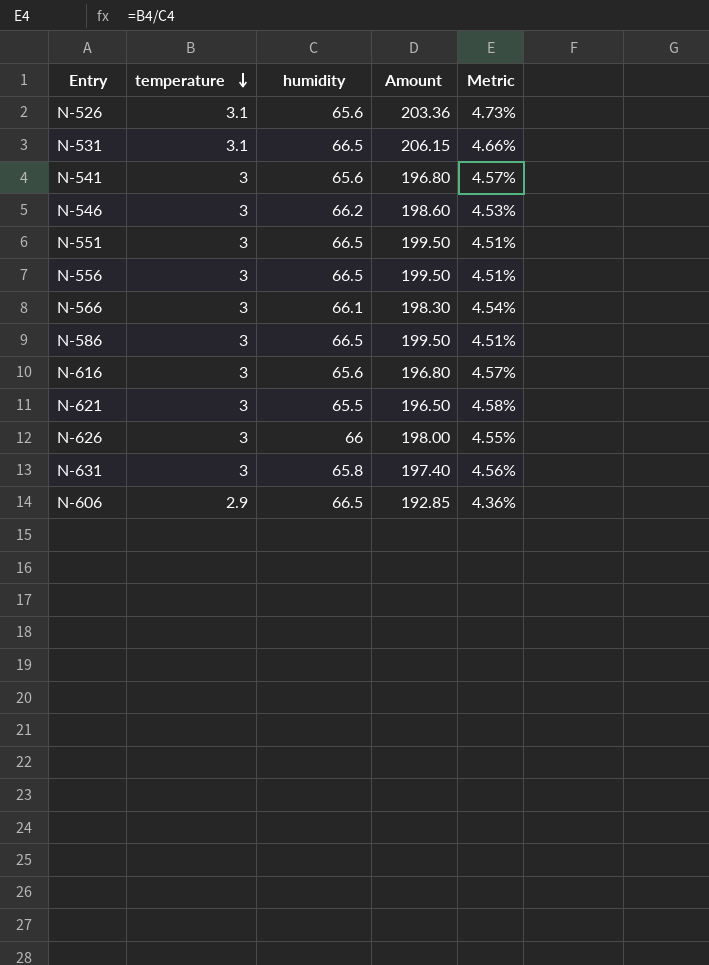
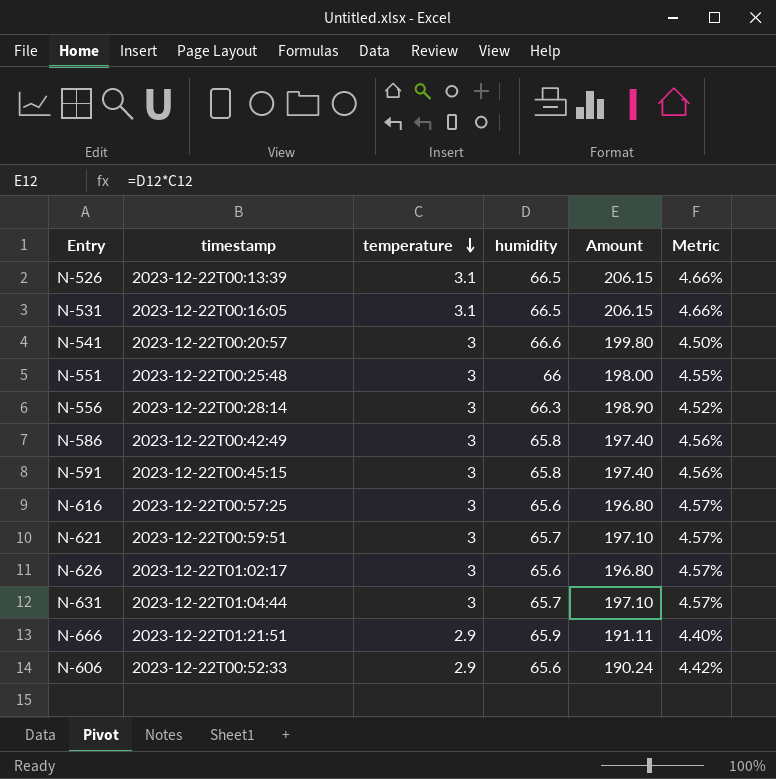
column timestamp | position: none -> 2
row N-546: 3 | 66.2 | 198.60 | 4.53% -> none
row N-566: 3 | 66.1 | 198.30 | 4.54% -> none
N-526 | humidity: 65.6 -> 66.5
N-526 | Amount: 203.36 -> 206.15
N-526 | Metric: 4.73% -> 4.66%
N-541 | humidity: 65.6 -> 66.6
N-541 | Amount: 196.80 -> 199.80
N-541 | Metric: 4.57% -> 4.50%
N-551 | humidity: 66.5 -> 66
N-551 | Amount: 199.50 -> 198.00
N-551 | Metric: 4.51% -> 4.55%
N-556 | humidity: 66.5 -> 66.3
N-556 | Amount: 199.50 -> 198.90
N-556 | Metric: 4.51% -> 4.52%
N-586 | humidity: 66.5 -> 65.8
N-586 | Amount: 199.50 -> 197.40
N-586 | Metric: 4.51% -> 4.56%
row N-591: none -> 2023-12-22T00:45:15 | 3 | 65.8 | 197.40 | 4.56%
N-621 | humidity: 65.5 -> 65.7
N-621 | Amount: 196.50 -> 197.10
N-621 | Metric: 4.58% -> 4.57%
N-626 | humidity: 66 -> 65.6
N-626 | Amount: 198.00 -> 196.80
N-626 | Metric: 4.55% -> 4.57%
N-631 | humidity: 65.8 -> 65.7
N-631 | Amount: 197.40 -> 197.10
N-631 | Metric: 4.56% -> 4.57%
row N-666: none -> 2023-12-22T01:21:51 | 2.9 | 65.9 | 191.11 | 4.40%
N-606 | humidity: 66.5 -> 65.6
N-606 | Amount: 192.85 -> 190.24
N-606 | Metric: 4.36% -> 4.42%

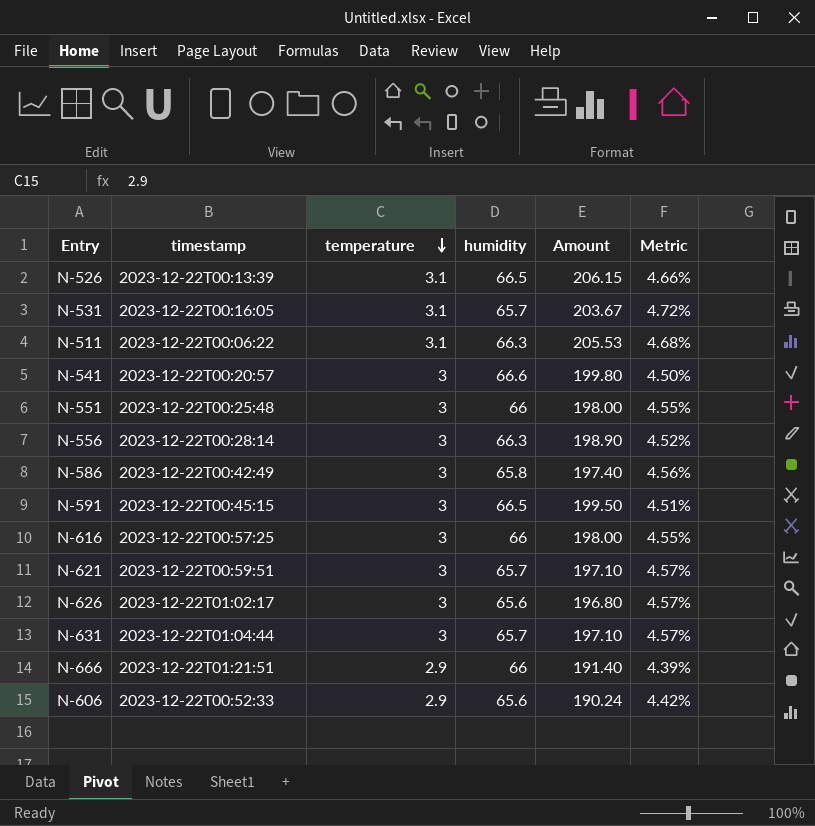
N-531 | humidity: 66.5 -> 65.7
N-531 | Amount: 206.15 -> 203.67
N-531 | Metric: 4.66% -> 4.72%
row N-511: none -> 2023-12-22T00:06:22 | 3.1 | 66.3 | 205.53 | 4.68%
N-591 | humidity: 65.8 -> 66.5
N-591 | Amount: 197.40 -> 199.50
N-591 | Metric: 4.56% -> 4.51%
N-616 | humidity: 65.6 -> 66
N-616 | Amount: 196.80 -> 198.00
N-616 | Metric: 4.57% -> 4.55%
N-666 | humidity: 65.9 -> 66
N-666 | Amount: 191.11 -> 191.40
N-666 | Metric: 4.40% -> 4.39%

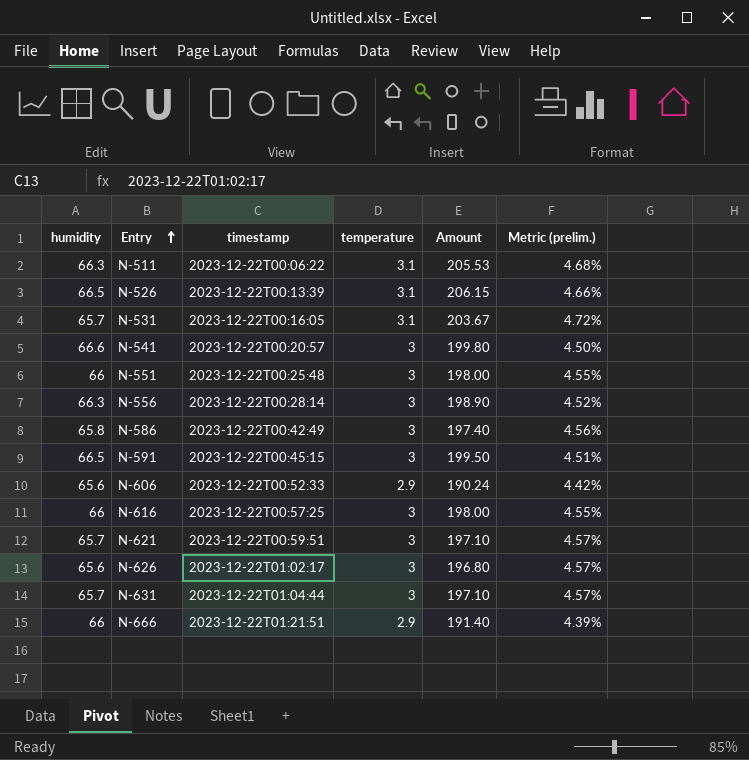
row order: temperature descending -> Entry ascending
column humidity | position: 4 -> 1
column name: Metric -> Metric (prelim.)

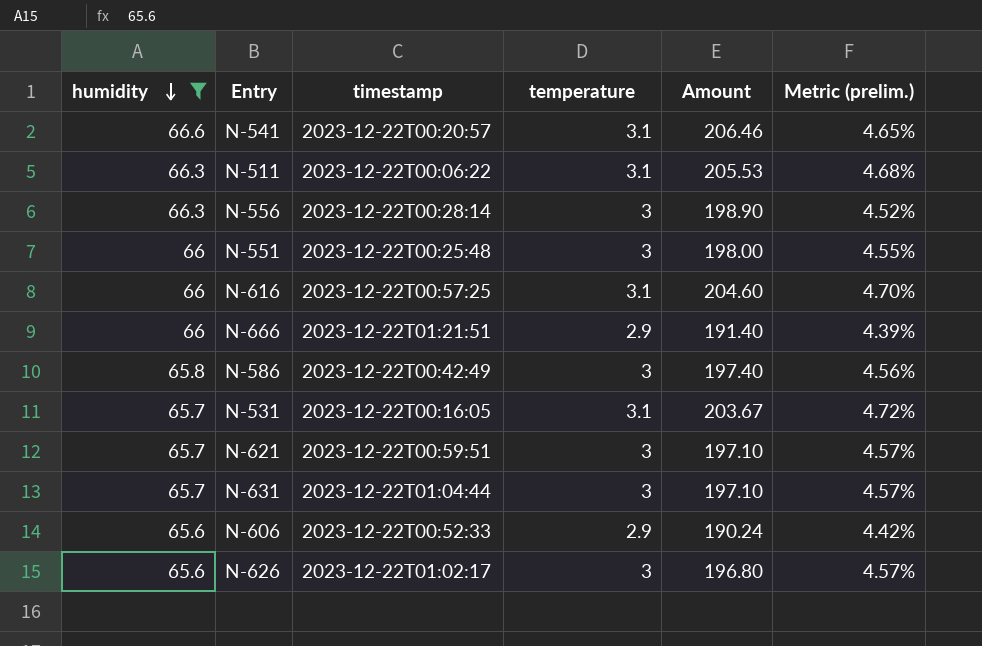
filter: none -> humidity != 66.5
row order: Entry ascending -> humidity descending
N-541 | temperature: 3 -> 3.1
N-541 | Amount: 199.80 -> 206.46
N-541 | Metric (prelim.): 4.50% -> 4.65%
N-616 | temperature: 3 -> 3.1
N-616 | Amount: 198.00 -> 204.60
N-616 | Metric (prelim.): 4.55% -> 4.70%

